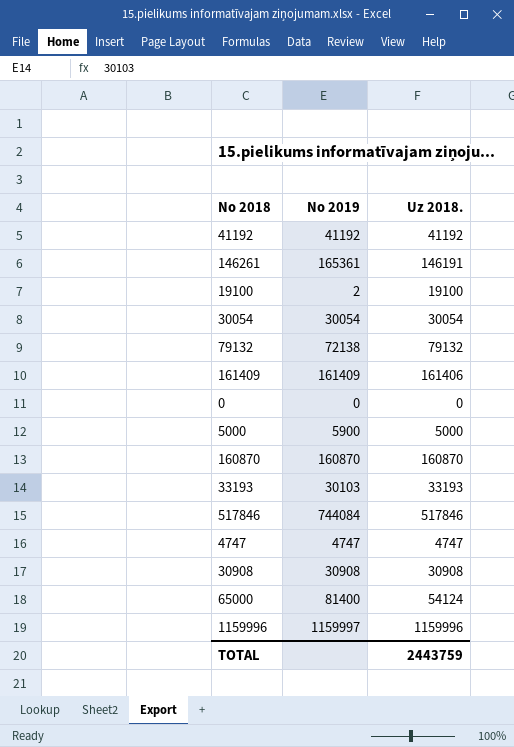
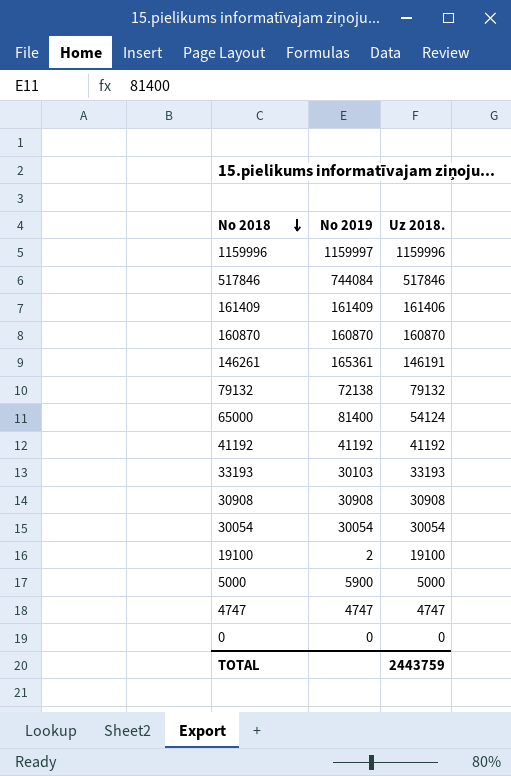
row order: none -> No 2018 descending

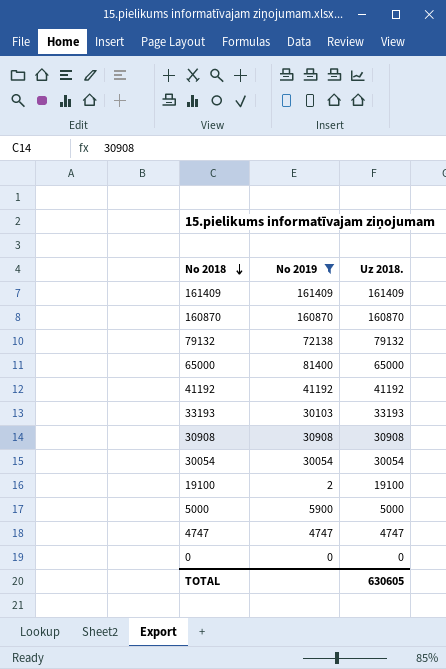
filter: none -> No 2019 <= 161409
161409 | Uz 2018.: 161406 -> 161409
65000 | Uz 2018.: 54124 -> 65000
TOTAL | Uz 2018.: 2443759 -> 630605

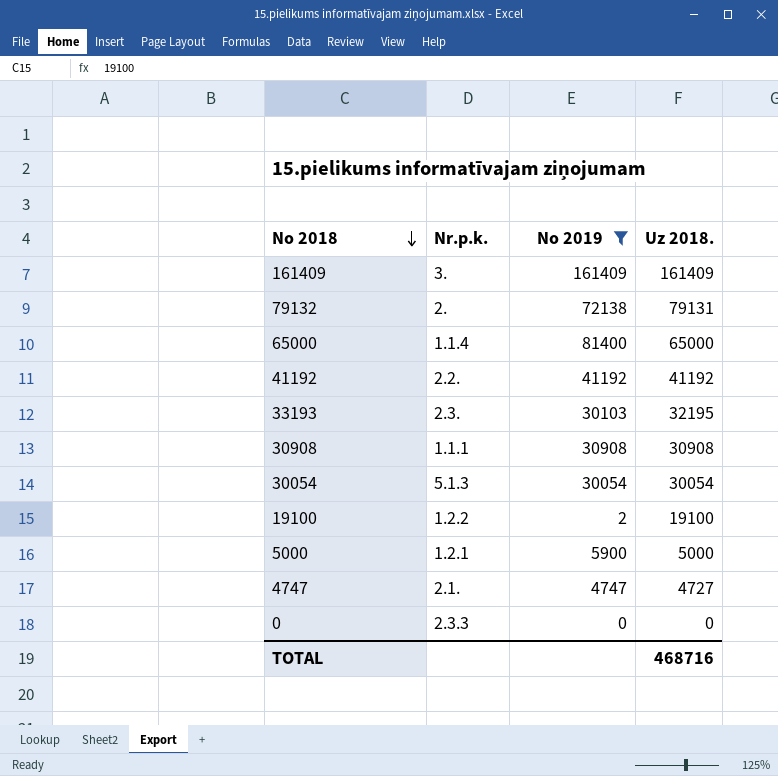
column Nr.p.k. | position: none -> 2
row 160870: 160870 | 160870 -> none
79132 | Uz 2018.: 79132 -> 79131
33193 | Uz 2018.: 33193 -> 32195
4747 | Uz 2018.: 4747 -> 4727
TOTAL | Uz 2018.: 630605 -> 468716

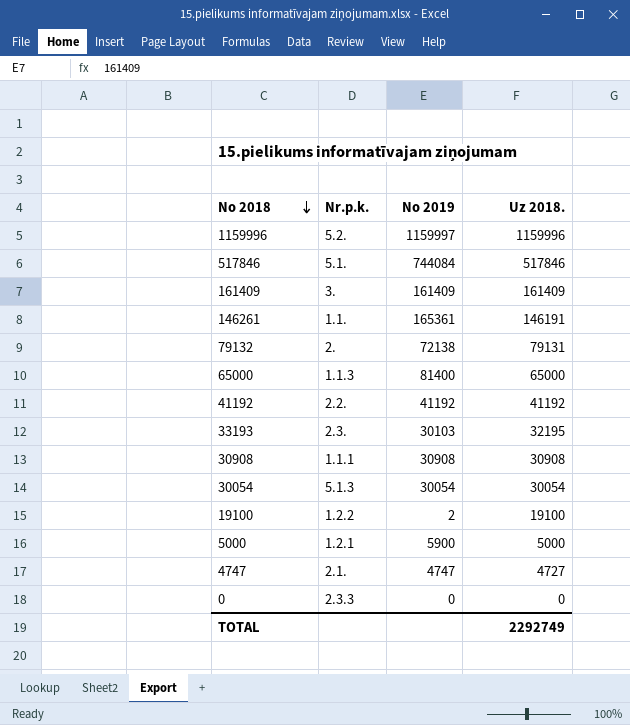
filter: No 2019 <= 161409 -> none
65000 | Nr.p.k.: 1.1.4 -> 1.1.3
TOTAL | Uz 2018.: 468716 -> 2292749

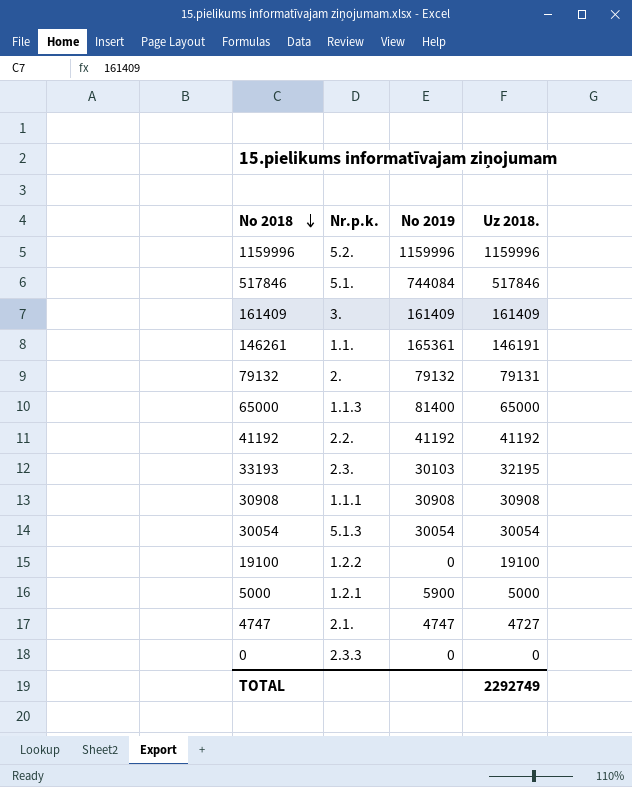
1159996 | No 2019: 1159997 -> 1159996
79132 | No 2019: 72138 -> 79132
19100 | No 2019: 2 -> 0

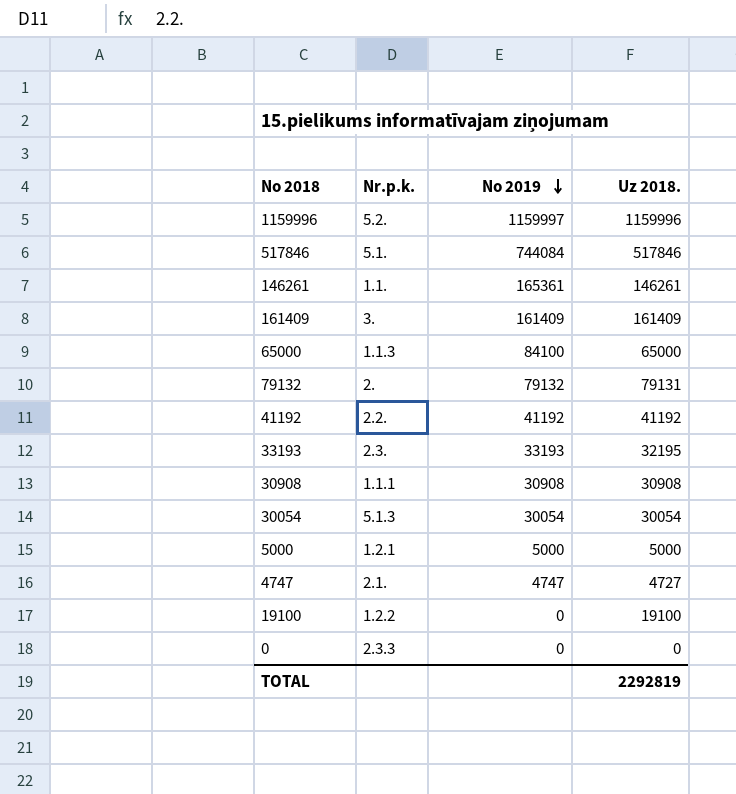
row order: No 2018 descending -> No 2019 descending
1159996 | No 2019: 1159996 -> 1159997
146261 | Uz 2018.: 146191 -> 146261
65000 | No 2019: 81400 -> 84100
33193 | No 2019: 30103 -> 33193
5000 | No 2019: 5900 -> 5000
TOTAL | Uz 2018.: 2292749 -> 2292819

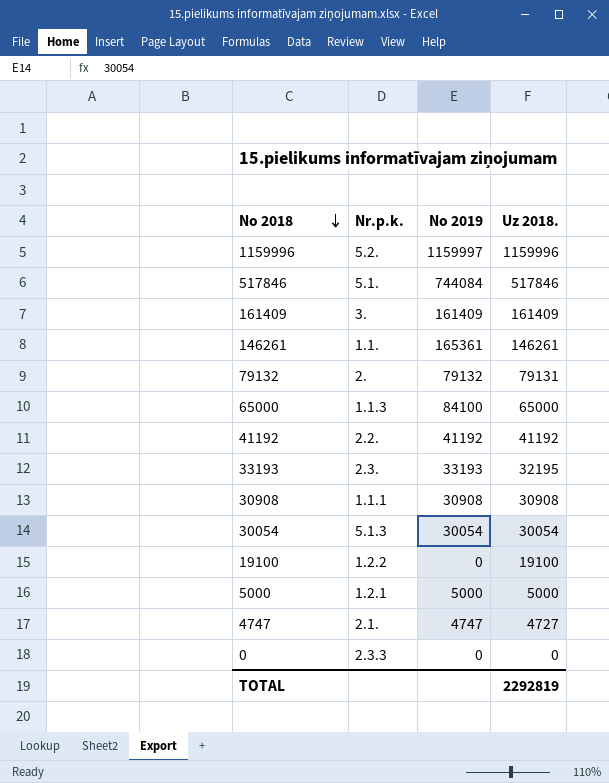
row order: No 2019 descending -> No 2018 descending

